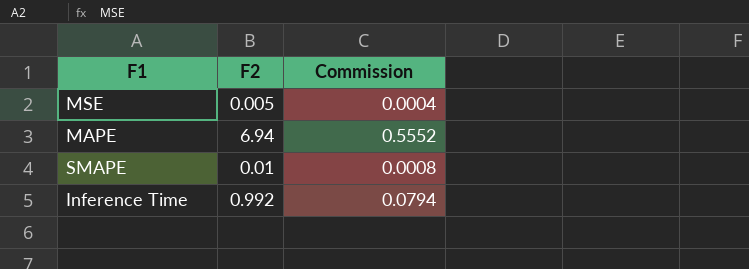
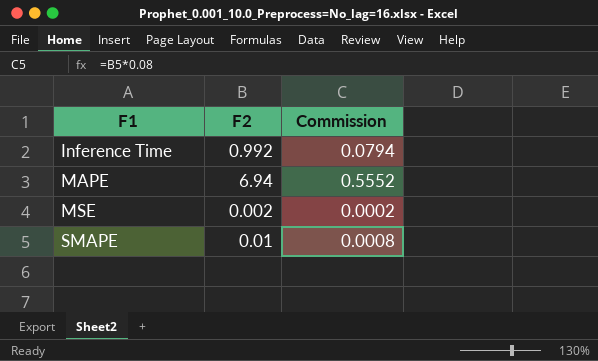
row order: none -> F1 ascending
MSE | F2: 0.005 -> 0.002
MSE | Commission: 0.0004 -> 0.0002

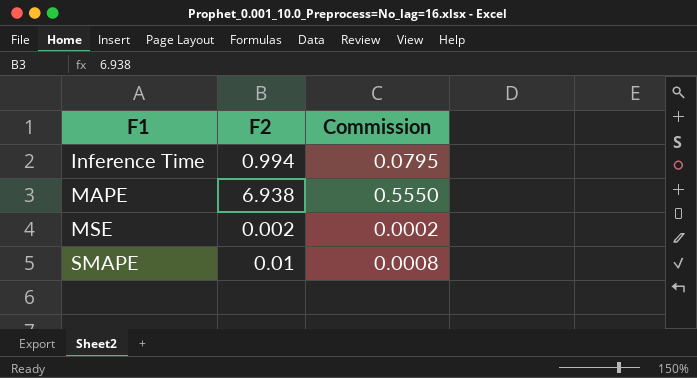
Inference Time | F2: 0.992 -> 0.994
Inference Time | Commission: 0.0794 -> 0.0795
MAPE | F2: 6.94 -> 6.938
MAPE | Commission: 0.5552 -> 0.5550

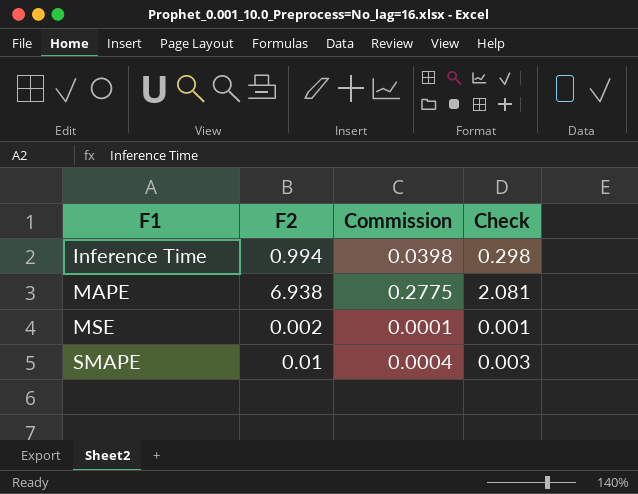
column Commission | formula: [F2] * 0.08 -> [F2] * 0.04
column Check | formula: none -> [F2] * 0.3

